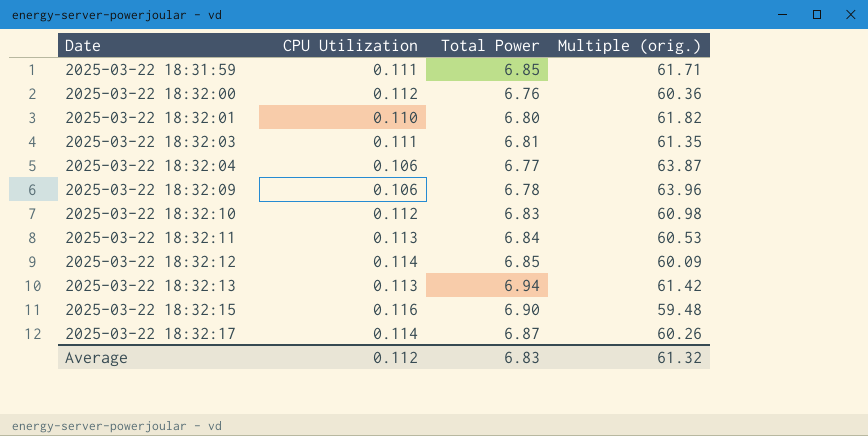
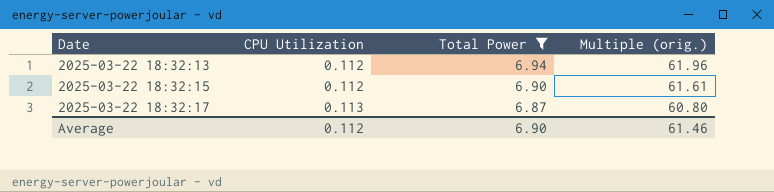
filter: none -> Total Power >= 6.87
2025-03-22 18:32:13 | CPU Utilization: 0.113 -> 0.112
2025-03-22 18:32:13 | Multiple (orig.): 61.42 -> 61.96
2025-03-22 18:32:15 | CPU Utilization: 0.116 -> 0.112
2025-03-22 18:32:15 | Multiple (orig.): 59.48 -> 61.61
2025-03-22 18:32:17 | CPU Utilization: 0.114 -> 0.113
2025-03-22 18:32:17 | Multiple (orig.): 60.26 -> 60.80
Average | Total Power: 6.83 -> 6.90
Average | Multiple (orig.): 61.32 -> 61.46

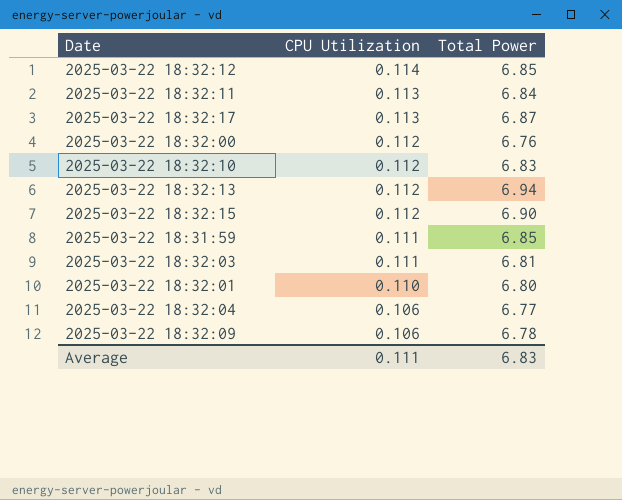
filter: Total Power >= 6.87 -> none
row order: Date ascending -> CPU Utilization descending
column Multiple (orig.) | formula: [Total Power] / [CPU Utilization] -> none
Average | CPU Utilization: 0.112 -> 0.111
Average | Total Power: 6.90 -> 6.83

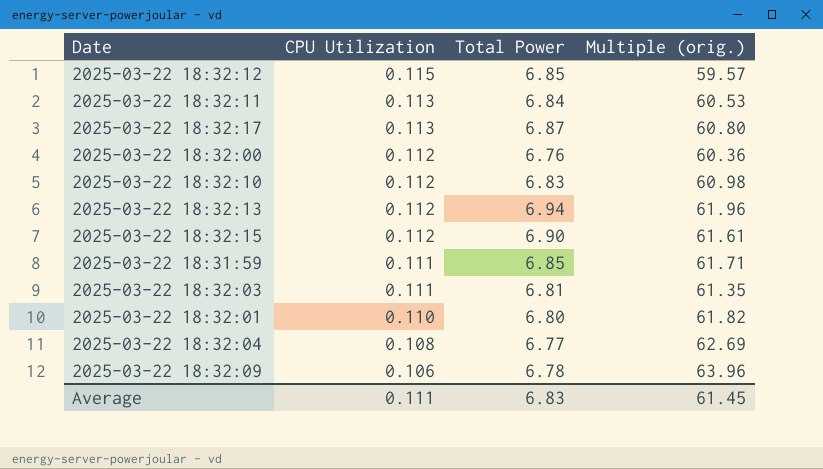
column Multiple (orig.) | formula: none -> [Total Power] / [CPU Utilization]
2025-03-22 18:32:12 | CPU Utilization: 0.114 -> 0.115
2025-03-22 18:32:04 | CPU Utilization: 0.106 -> 0.108

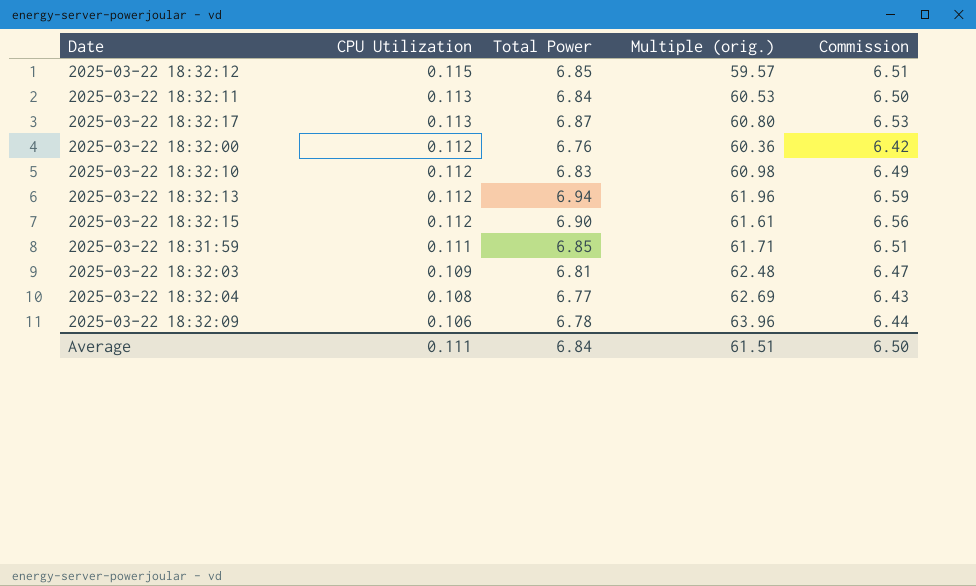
column Commission | formula: none -> [Total Power] * 0.95
row 2025-03-22 18:32:01: 0.110 | 6.80 | 61.82 -> none
2025-03-22 18:32:03 | CPU Utilization: 0.111 -> 0.109
2025-03-22 18:32:03 | Multiple (orig.): 61.35 -> 62.48
Average | Total Power: 6.83 -> 6.84
Average | Multiple (orig.): 61.45 -> 61.51

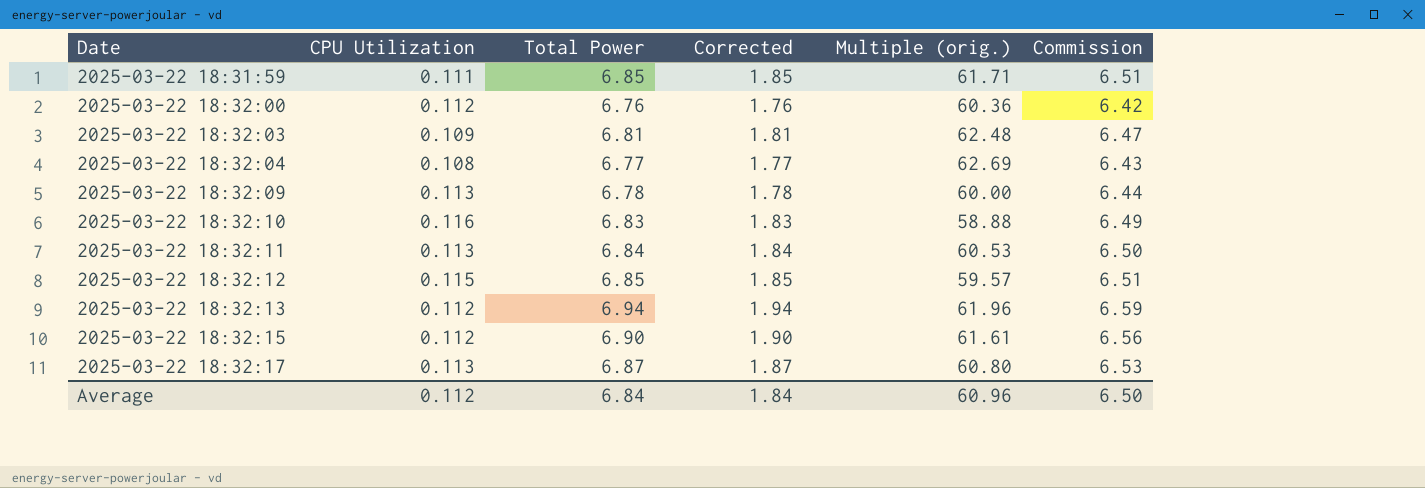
row order: CPU Utilization descending -> Date ascending
column Corrected | formula: none -> [Total Power] - 5
2025-03-22 18:32:09 | CPU Utilization: 0.106 -> 0.113
2025-03-22 18:32:09 | Multiple (orig.): 63.96 -> 60.00
2025-03-22 18:32:10 | CPU Utilization: 0.112 -> 0.116
2025-03-22 18:32:10 | Multiple (orig.): 60.98 -> 58.88
Average | CPU Utilization: 0.111 -> 0.112
Average | Multiple (orig.): 61.51 -> 60.96

